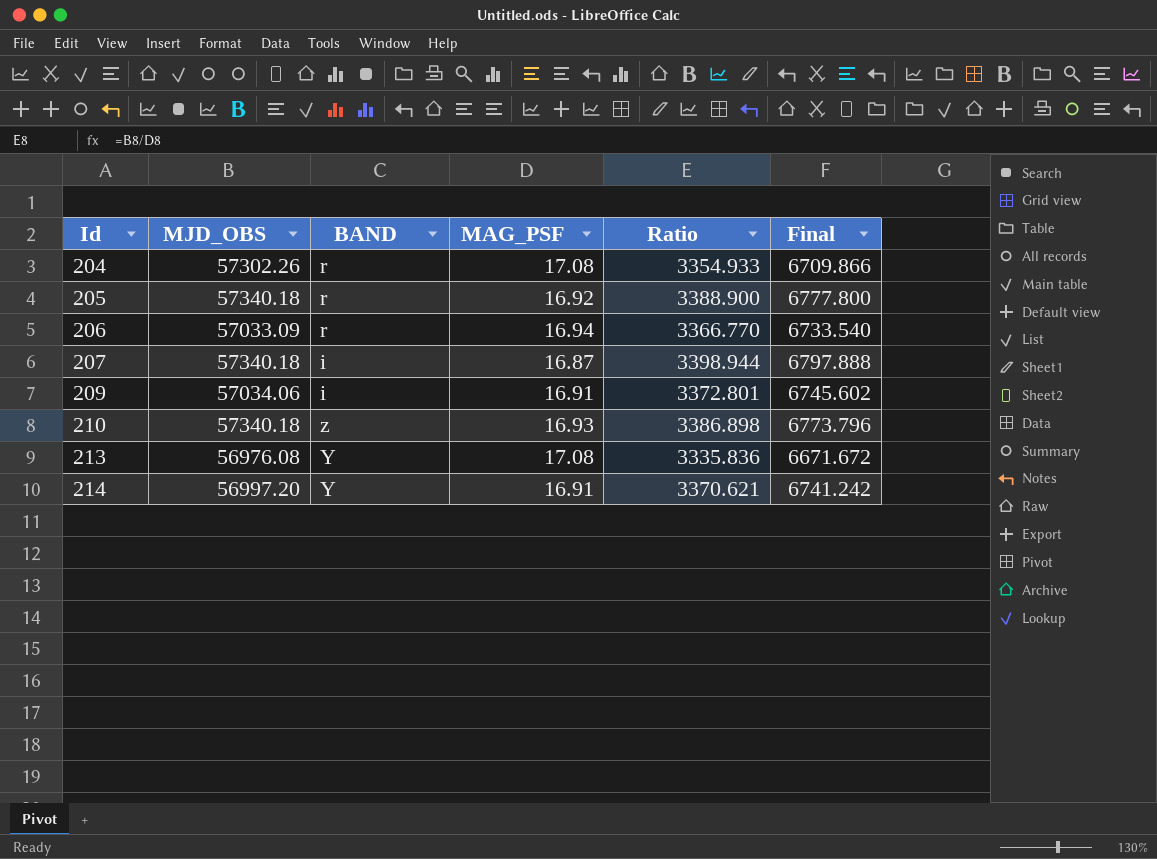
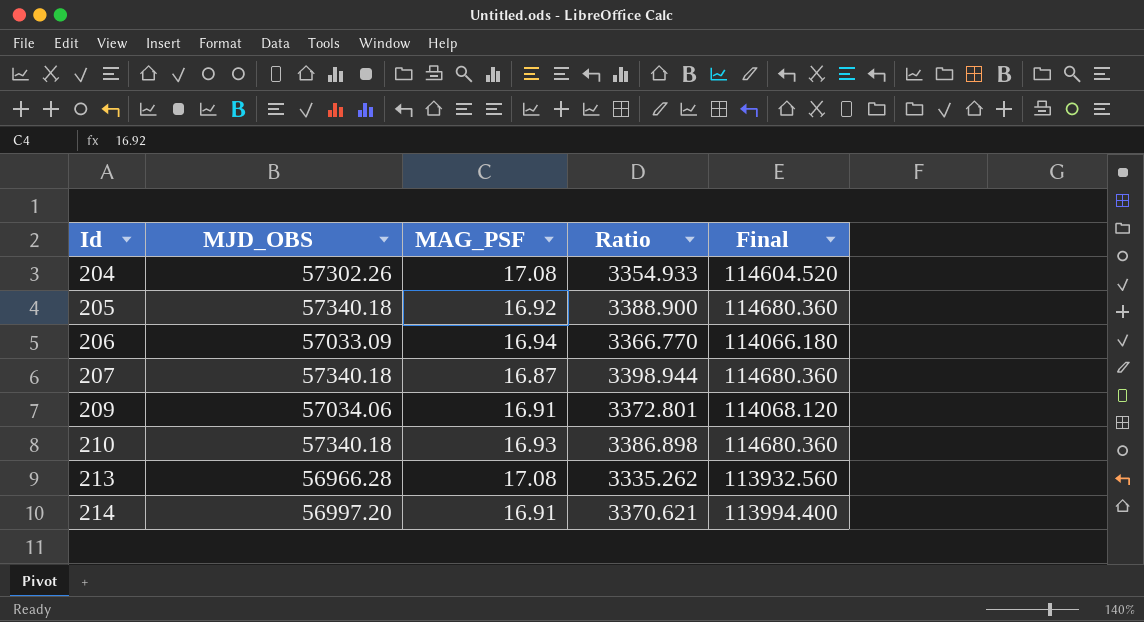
column BAND | position: 3 -> none
column Final | formula: [Ratio] * 2 -> [MJD_OBS] * 2
213 | MJD_OBS: 56976.08 -> 56966.28
213 | Ratio: 3335.836 -> 3335.262

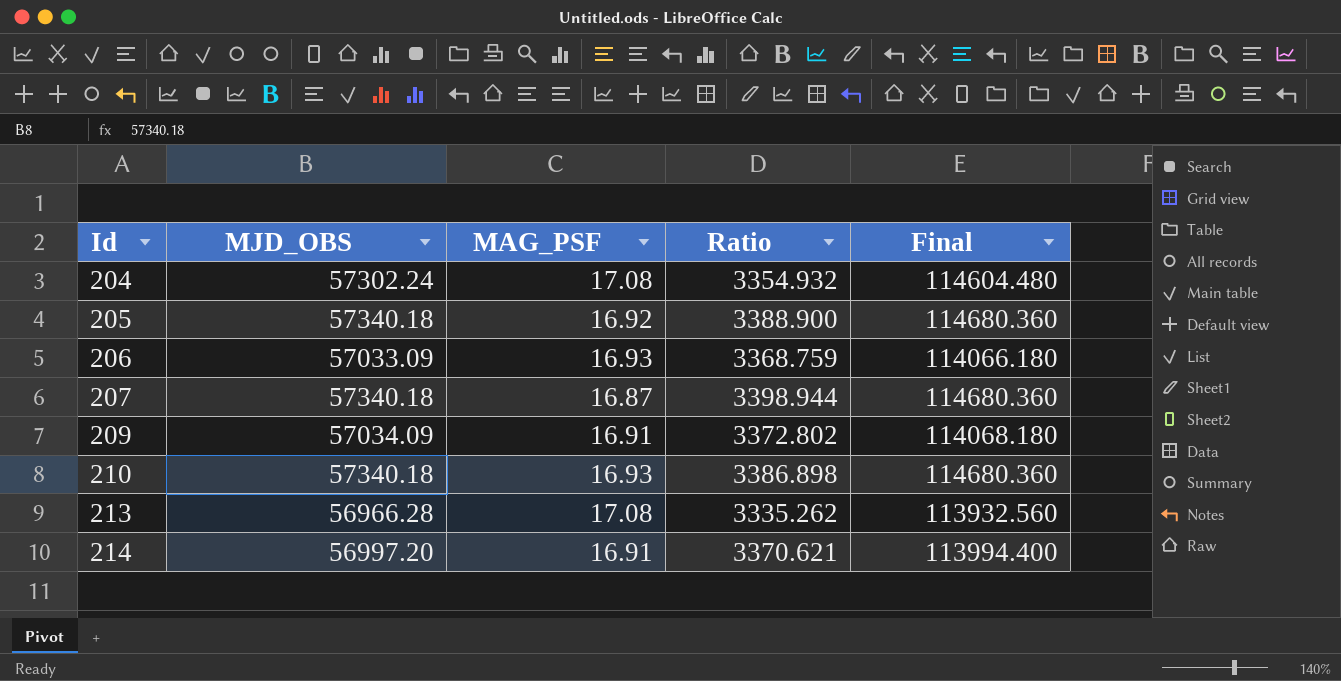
204 | MJD_OBS: 57302.26 -> 57302.24
204 | Ratio: 3354.933 -> 3354.932
204 | Final: 114604.520 -> 114604.480
206 | MAG_PSF: 16.94 -> 16.93
206 | Ratio: 3366.770 -> 3368.759
209 | MJD_OBS: 57034.06 -> 57034.09
209 | Ratio: 3372.801 -> 3372.802
209 | Final: 114068.120 -> 114068.180

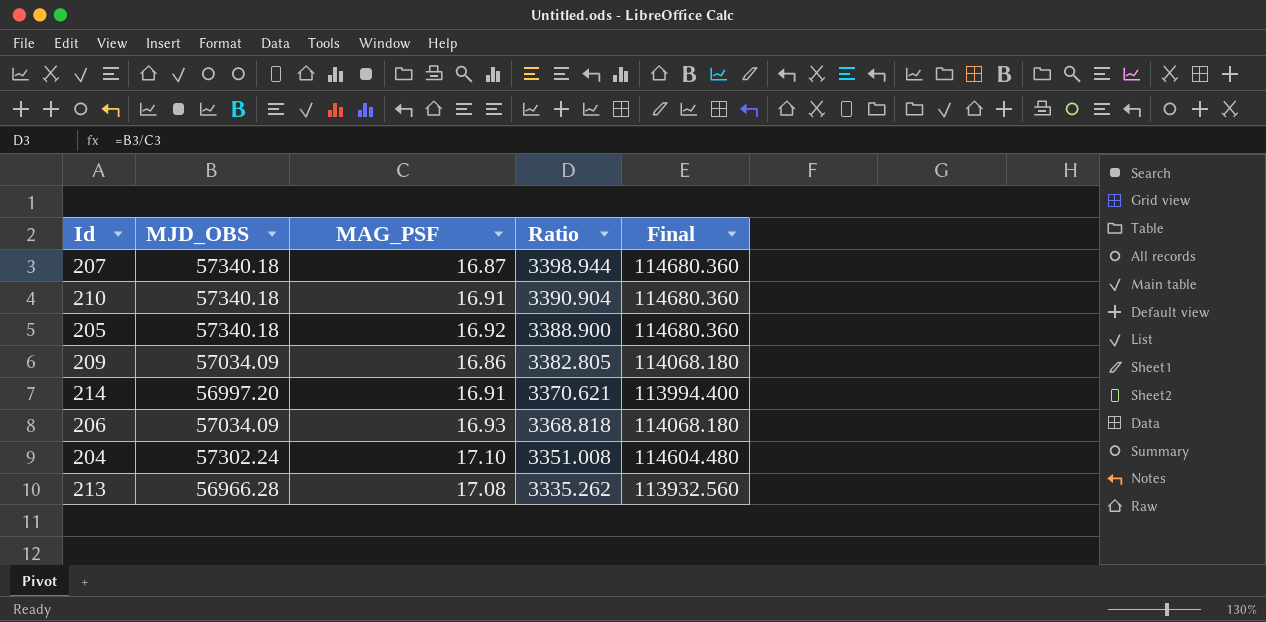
row order: Id ascending -> Ratio descending
210 | MAG_PSF: 16.93 -> 16.91
210 | Ratio: 3386.898 -> 3390.904
209 | MAG_PSF: 16.91 -> 16.86
209 | Ratio: 3372.802 -> 3382.805
206 | MJD_OBS: 57033.09 -> 57034.09
206 | Ratio: 3368.759 -> 3368.818
206 | Final: 114066.180 -> 114068.180
204 | MAG_PSF: 17.08 -> 17.10
204 | Ratio: 3354.932 -> 3351.008

